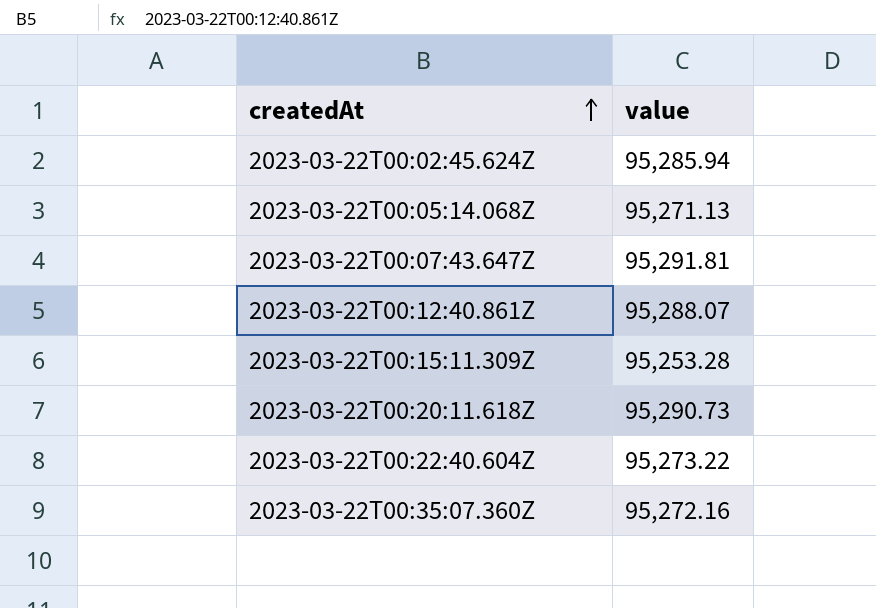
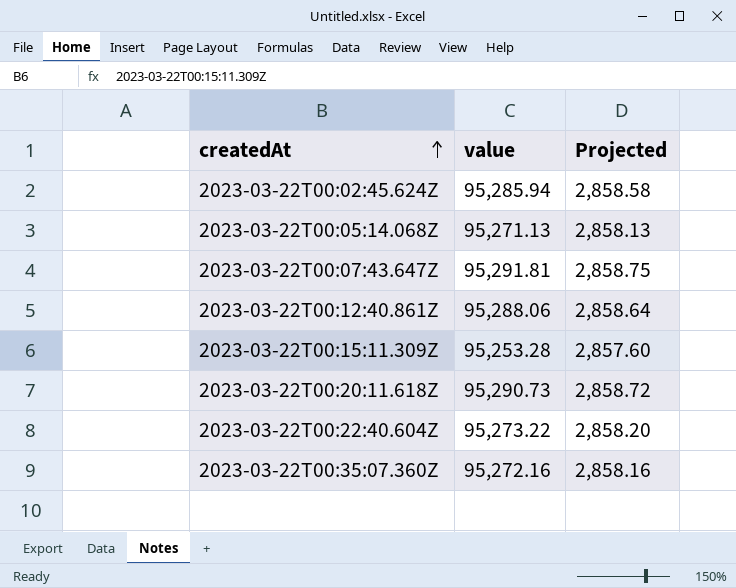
column Projected | formula: none -> [value] * 0.03
2023-03-22T00:12:40.861Z | value: 95,288.07 -> 95,288.06

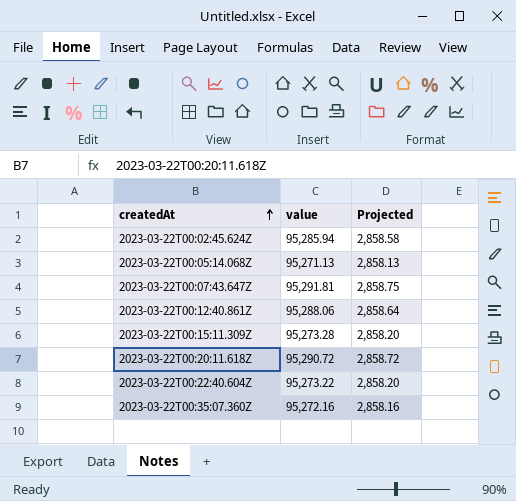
2023-03-22T00:15:11.309Z | value: 95,253.28 -> 95,273.28
2023-03-22T00:15:11.309Z | Projected: 2,857.60 -> 2,858.20
2023-03-22T00:20:11.618Z | value: 95,290.73 -> 95,290.72

